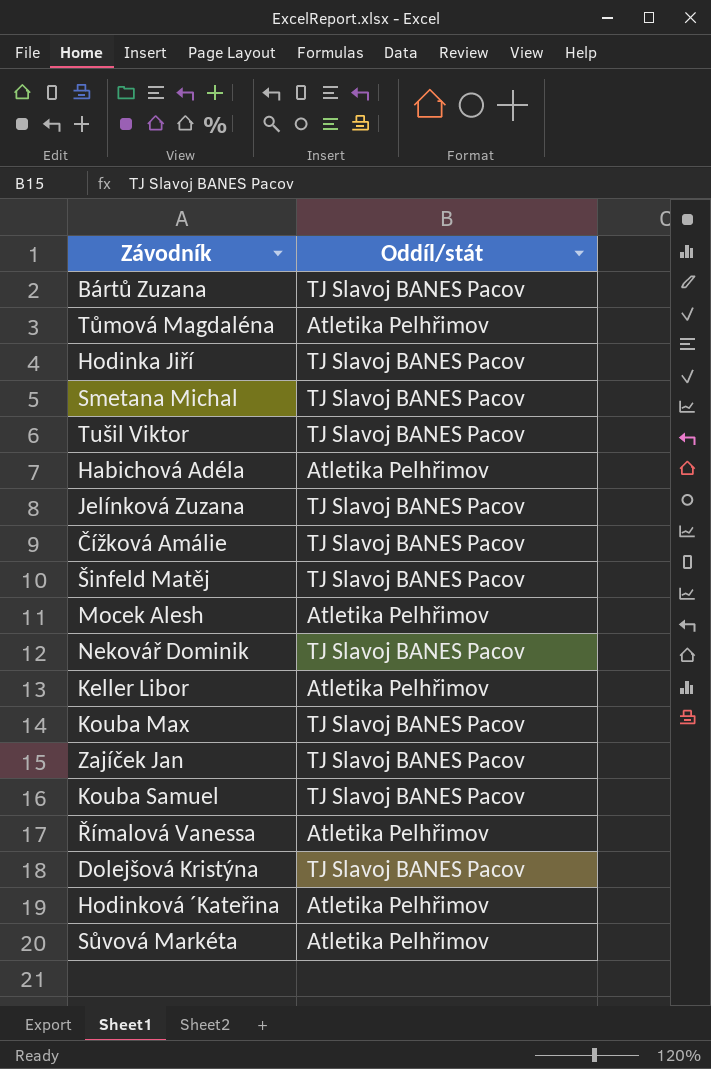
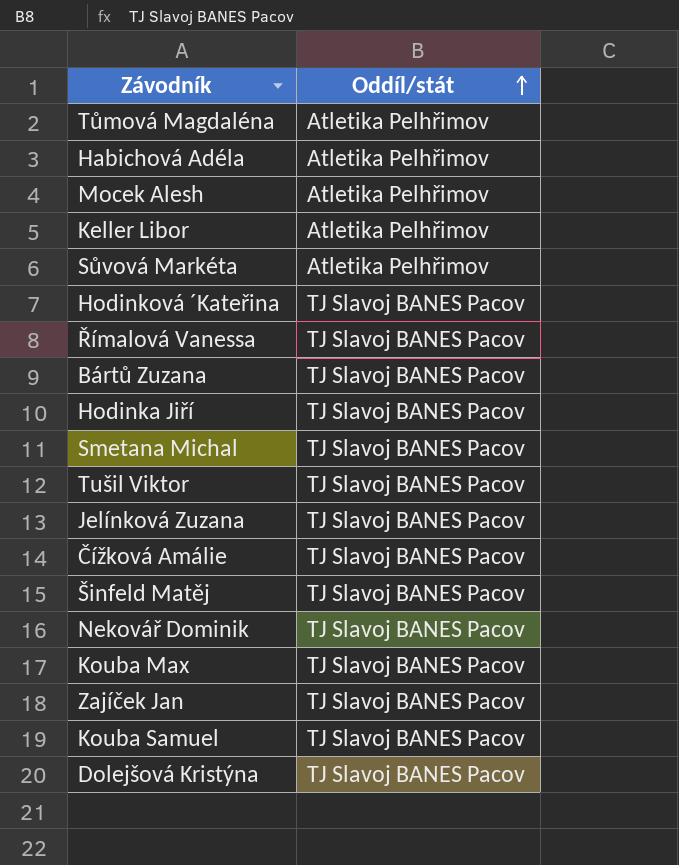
row order: none -> Oddíl/stát ascending
Hodinková ´Kateřina | Oddíl/stát: Atletika Pelhřimov -> TJ Slavoj BANES Pacov
Římalová Vanessa | Oddíl/stát: Atletika Pelhřimov -> TJ Slavoj BANES Pacov

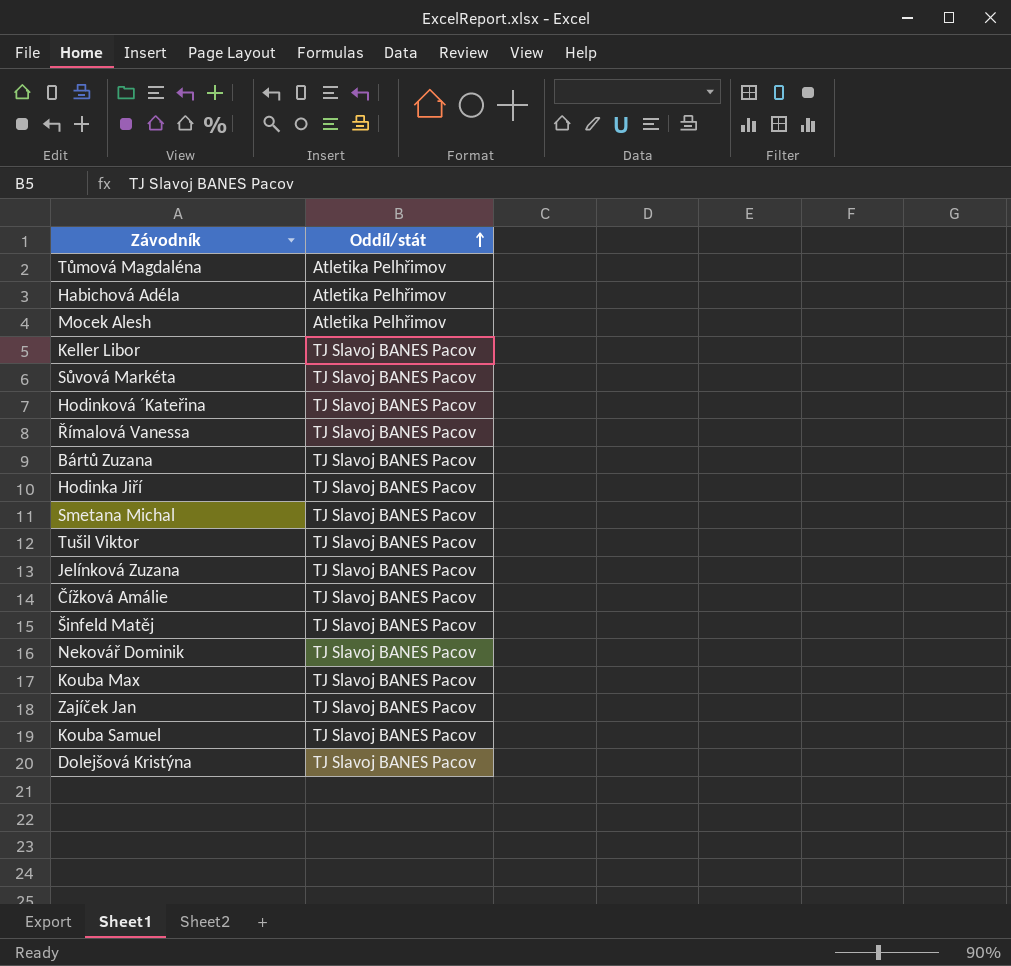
Keller Libor | Oddíl/stát: Atletika Pelhřimov -> TJ Slavoj BANES Pacov
Sůvová Markéta | Oddíl/stát: Atletika Pelhřimov -> TJ Slavoj BANES Pacov

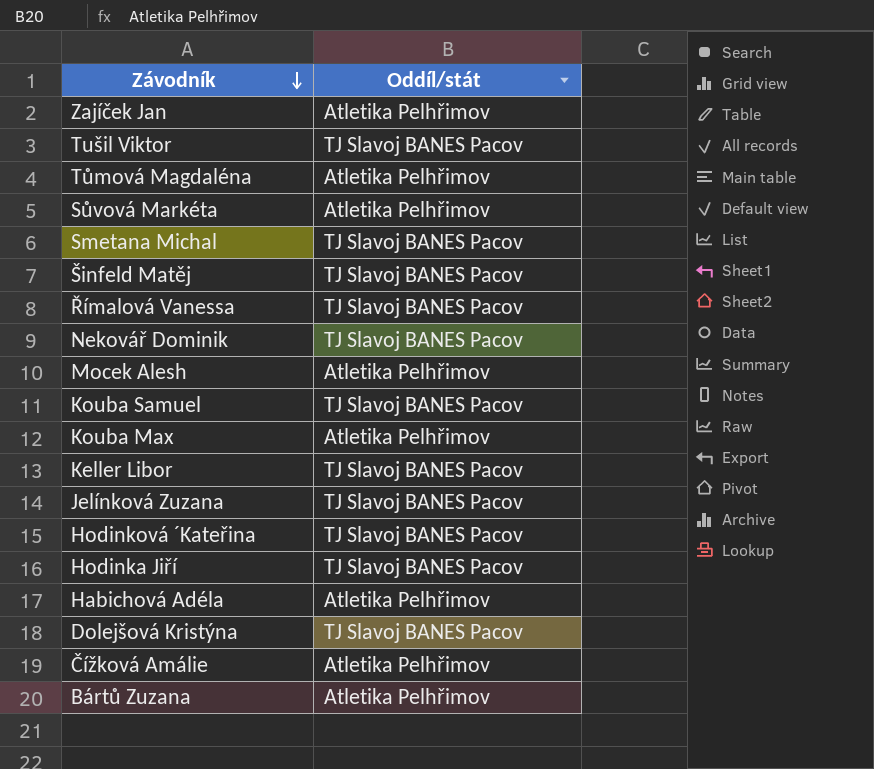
row order: Oddíl/stát ascending -> Závodník descending
Zajíček Jan | Oddíl/stát: TJ Slavoj BANES Pacov -> Atletika Pelhřimov
Sůvová Markéta | Oddíl/stát: TJ Slavoj BANES Pacov -> Atletika Pelhřimov
Kouba Max | Oddíl/stát: TJ Slavoj BANES Pacov -> Atletika Pelhřimov
Čížková Amálie | Oddíl/stát: TJ Slavoj BANES Pacov -> Atletika Pelhřimov
Bártů Zuzana | Oddíl/stát: TJ Slavoj BANES Pacov -> Atletika Pelhřimov

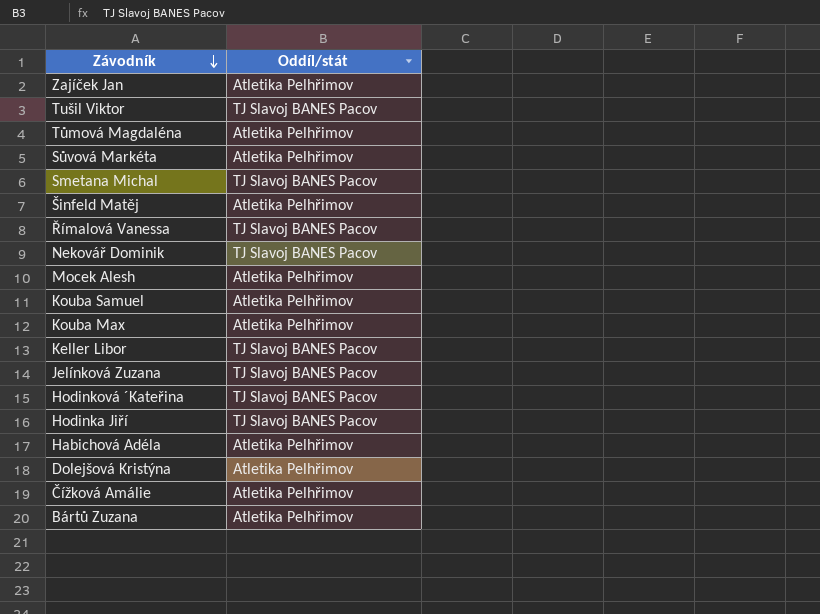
Šinfeld Matěj | Oddíl/stát: TJ Slavoj BANES Pacov -> Atletika Pelhřimov
Kouba Samuel | Oddíl/stát: TJ Slavoj BANES Pacov -> Atletika Pelhřimov
Dolejšová Kristýna | Oddíl/stát: TJ Slavoj BANES Pacov -> Atletika Pelhřimov

